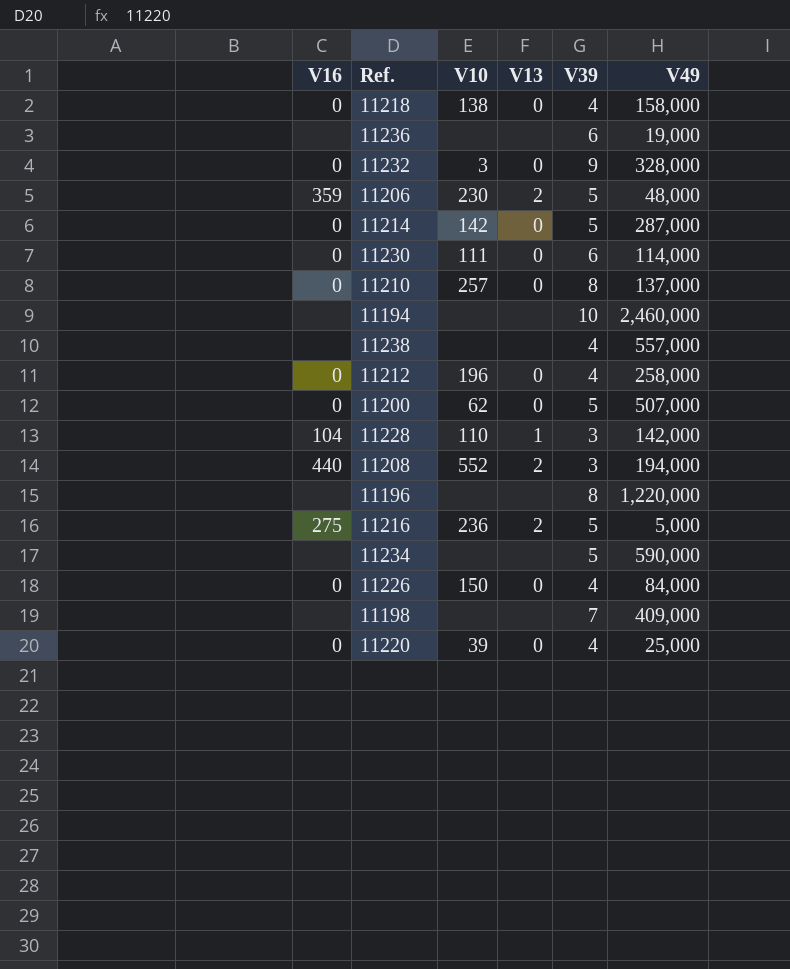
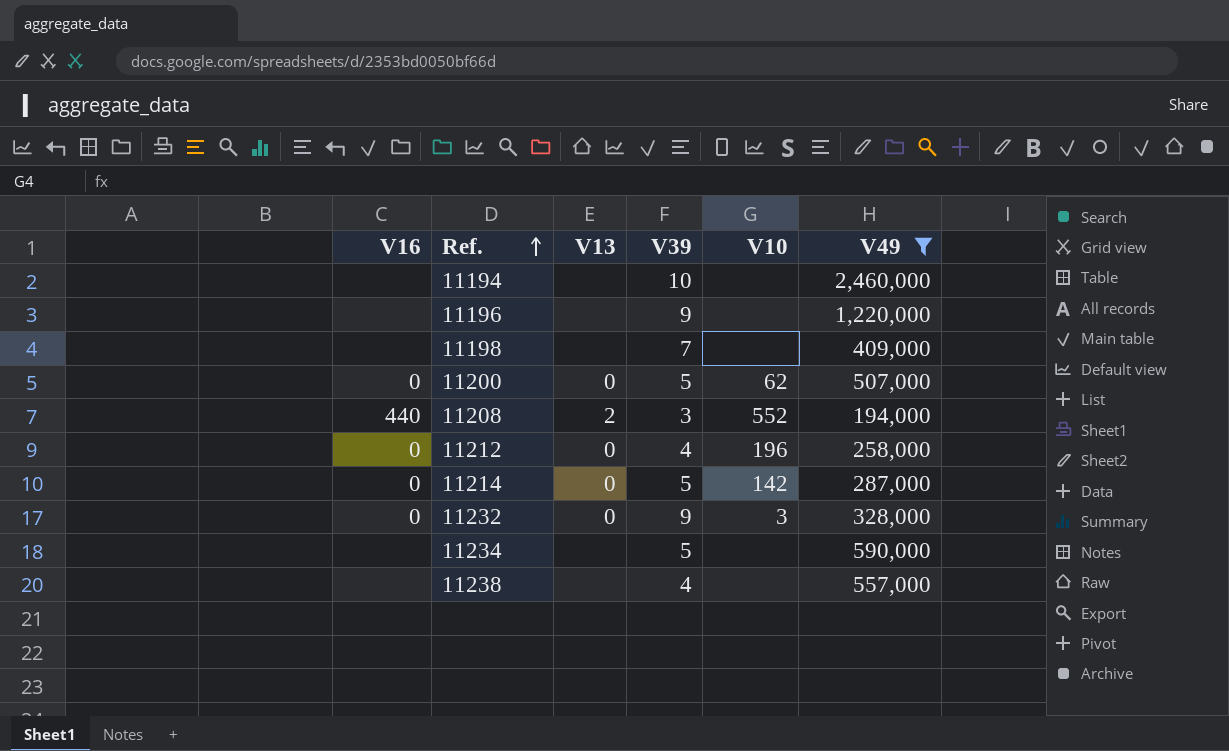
filter: none -> V49 >= 194,000
row order: none -> Ref. ascending
column V10 | position: 3 -> 5
11196 | V39: 8 -> 9

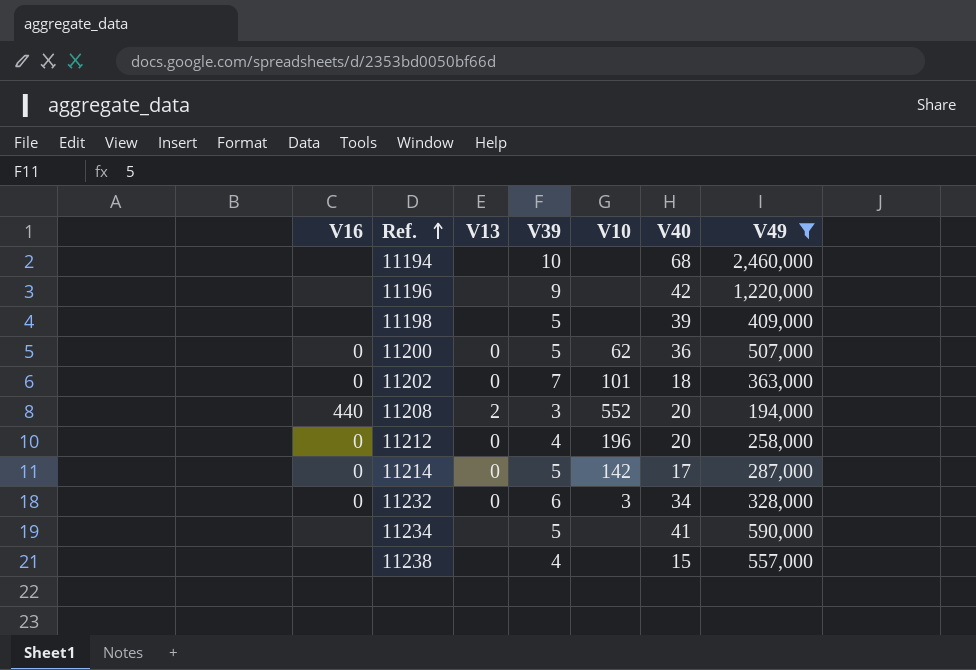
column V40 | position: none -> 6
11198 | V39: 7 -> 5
row 11202: none -> 0 | 0 | 7 | 101 | 18 | 363,000
11232 | V39: 9 -> 6

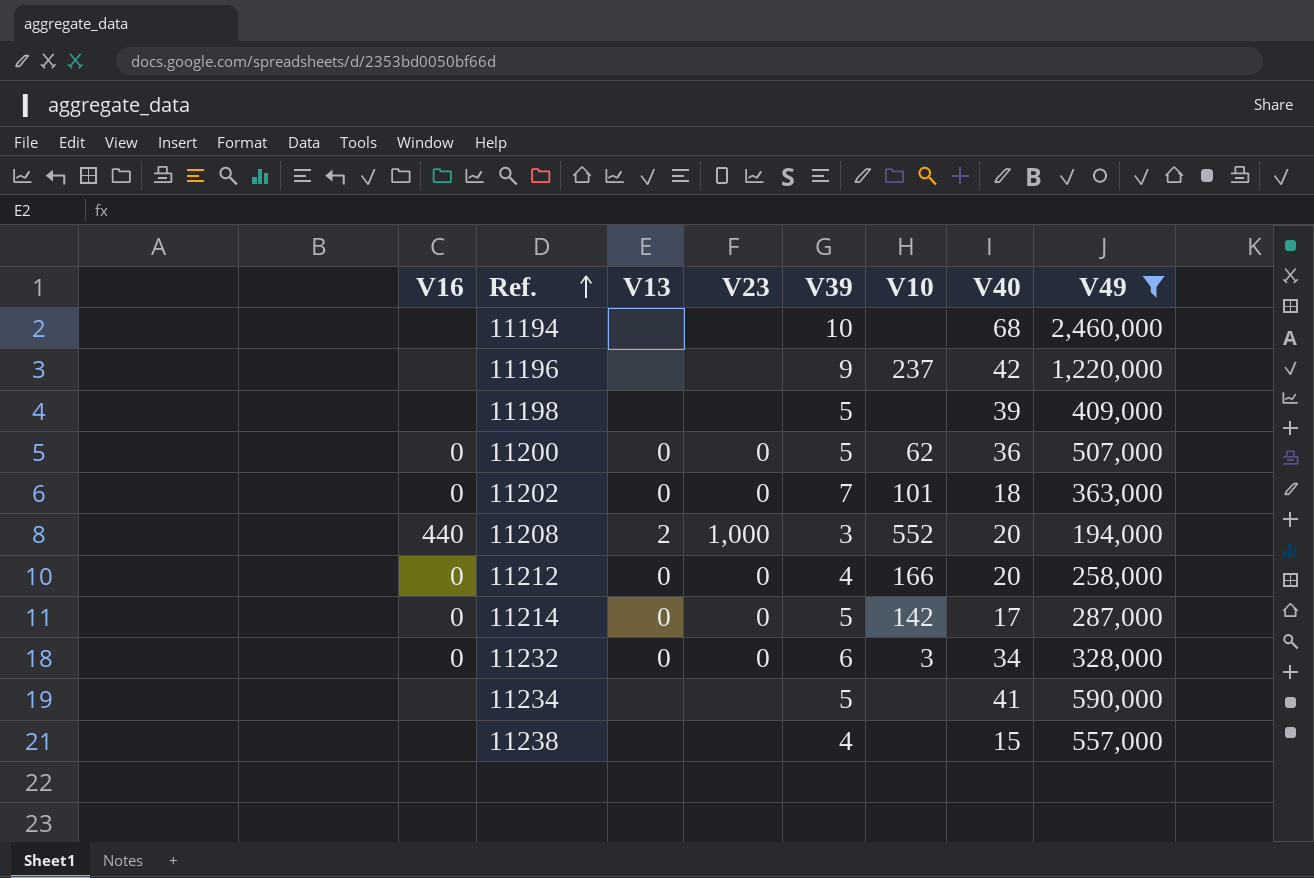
column V23 | position: none -> 4
11196 | V10: none -> 237
11212 | V10: 196 -> 166

